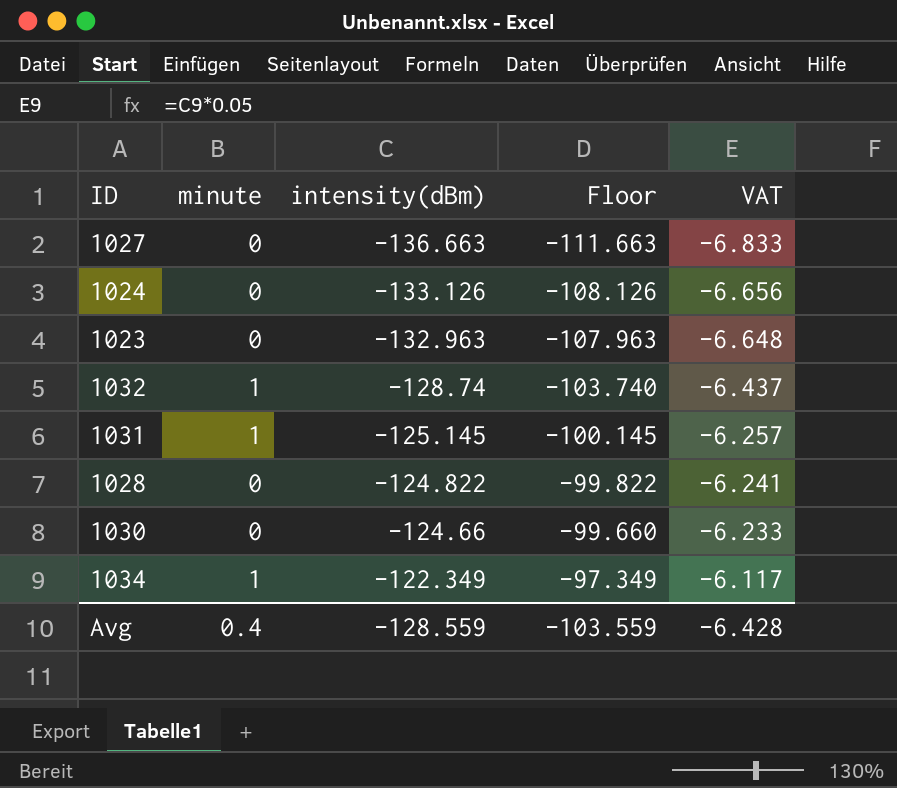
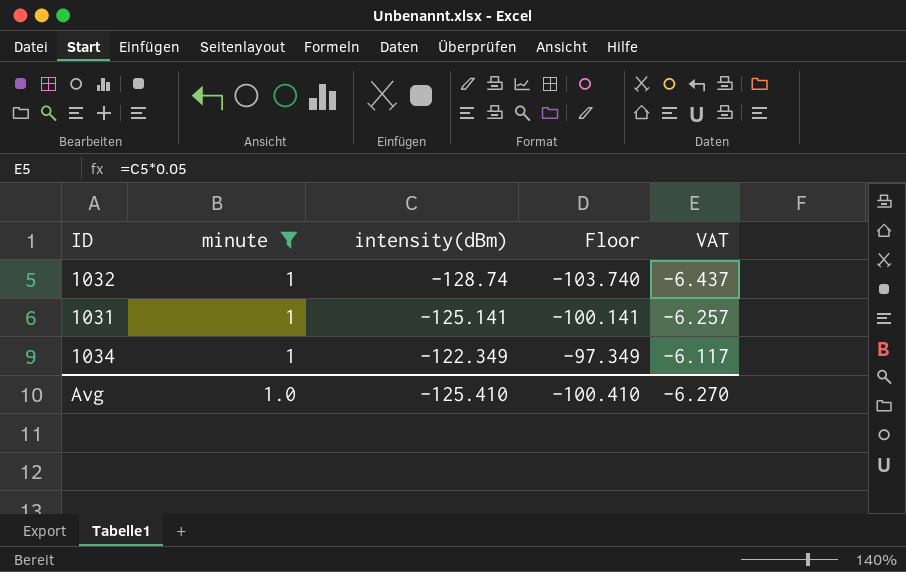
filter: none -> minute = 1
1031 | intensity(dBm): -125.145 -> -125.141
1031 | Floor: -100.145 -> -100.141
Avg | minute: 0.4 -> 1.0
Avg | intensity(dBm): -128.559 -> -125.410
Avg | Floor: -103.559 -> -100.410
Avg | VAT: -6.428 -> -6.270

